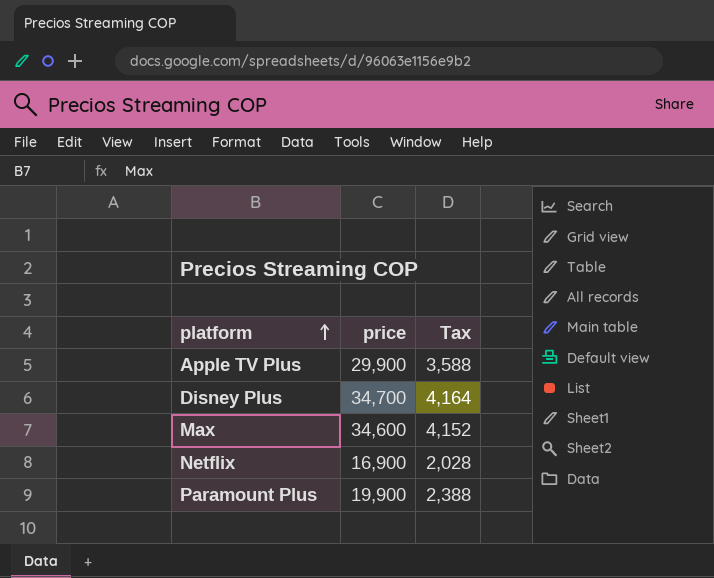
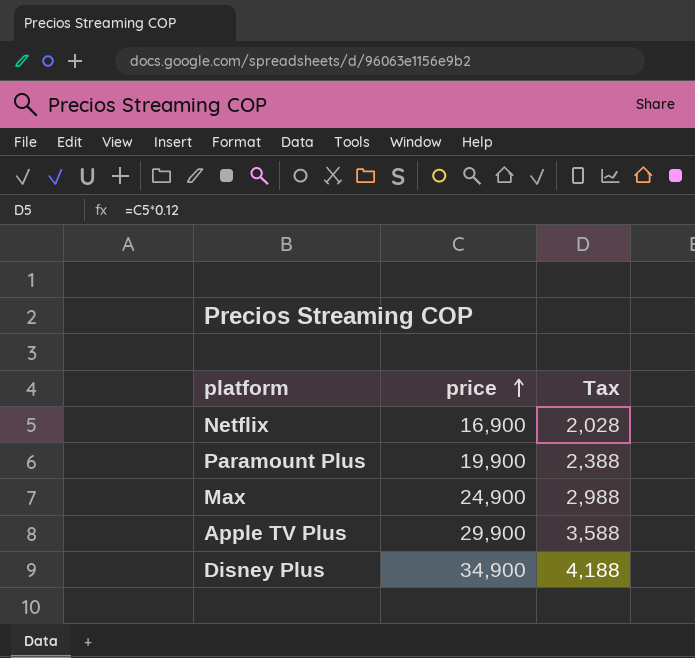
row order: platform ascending -> price ascending
Max | price: 34,600 -> 24,900
Max | Tax: 4,152 -> 2,988
Disney Plus | price: 34,700 -> 34,900
Disney Plus | Tax: 4,164 -> 4,188

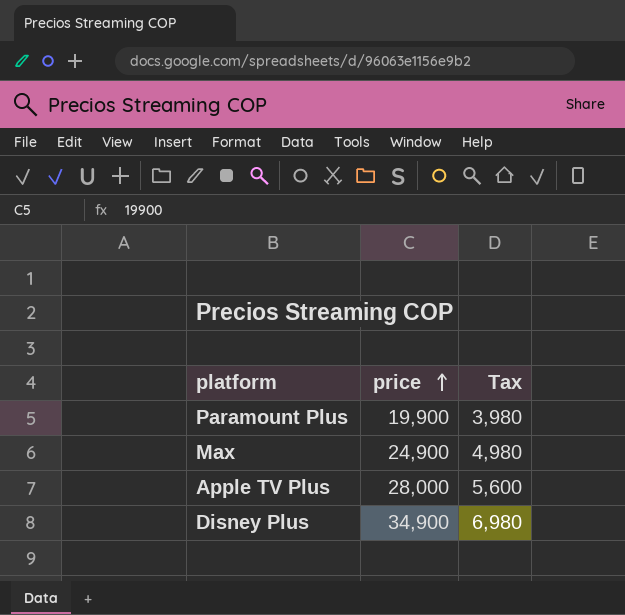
column Tax | formula: [price] * 0.12 -> [price] * 0.2
row Netflix: 16,900 | 2,028 -> none
Apple TV Plus | price: 29,900 -> 28,000

